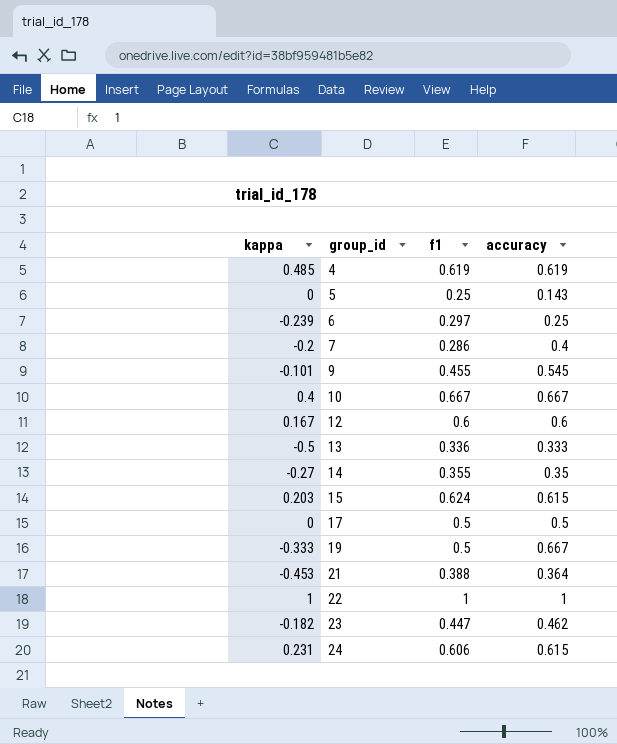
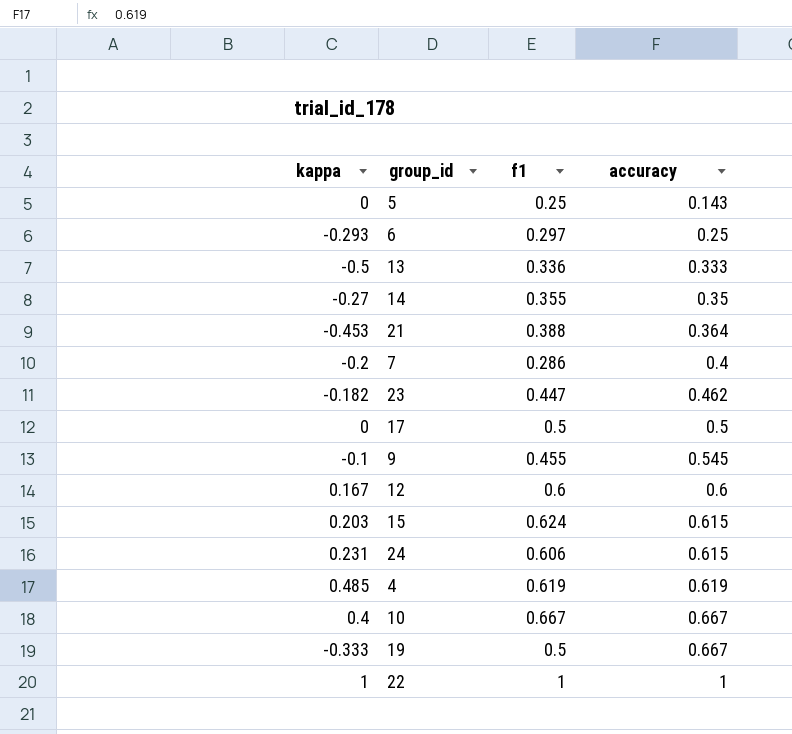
row order: group_id ascending -> accuracy ascending
6 | kappa: -0.239 -> -0.293
9 | kappa: -0.101 -> -0.1

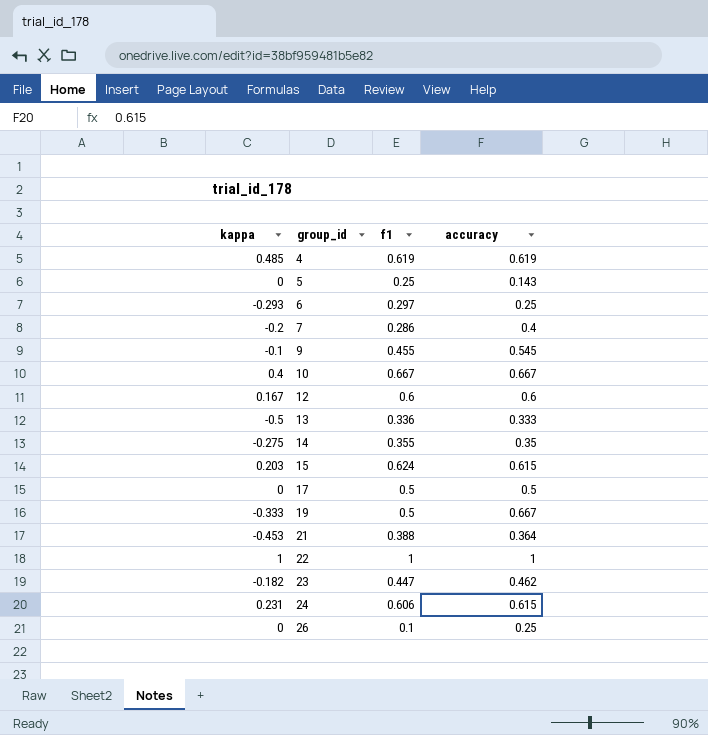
row order: accuracy ascending -> group_id ascending
14 | kappa: -0.27 -> -0.275
row 26: none -> 0 | 0.1 | 0.25

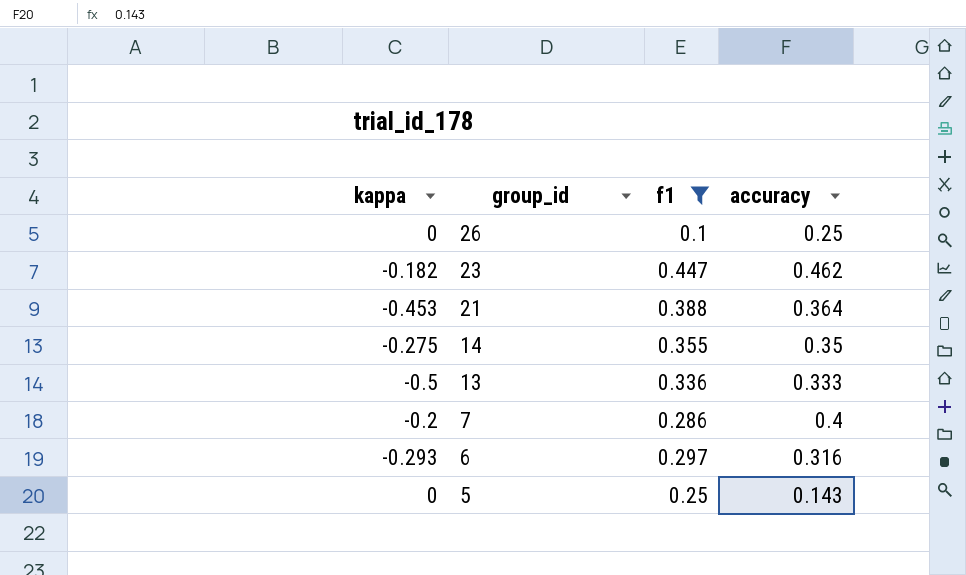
filter: none -> f1 <= 0.447
row order: group_id ascending -> group_id descending
6 | accuracy: 0.25 -> 0.316

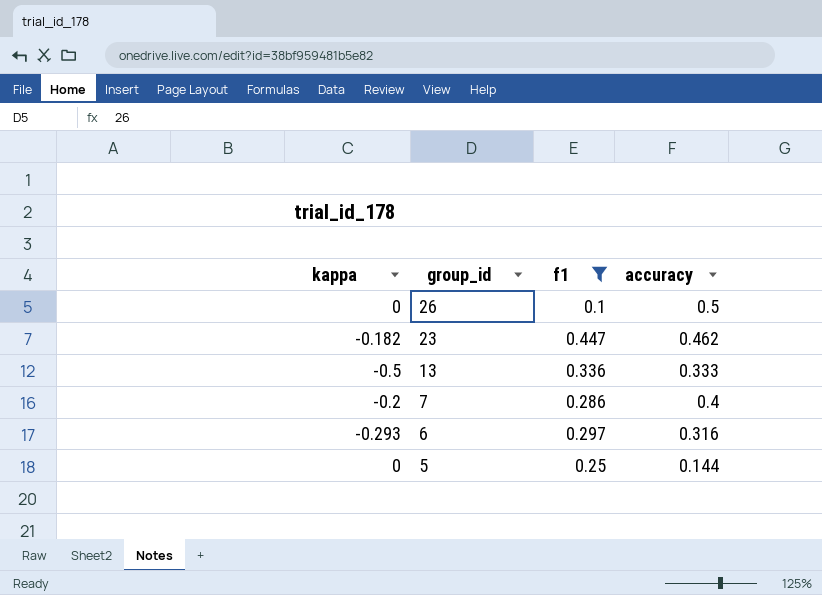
row 21: -0.453 | 0.388 | 0.364 -> none
row 14: -0.275 | 0.355 | 0.35 -> none
26 | accuracy: 0.25 -> 0.5
5 | accuracy: 0.143 -> 0.144

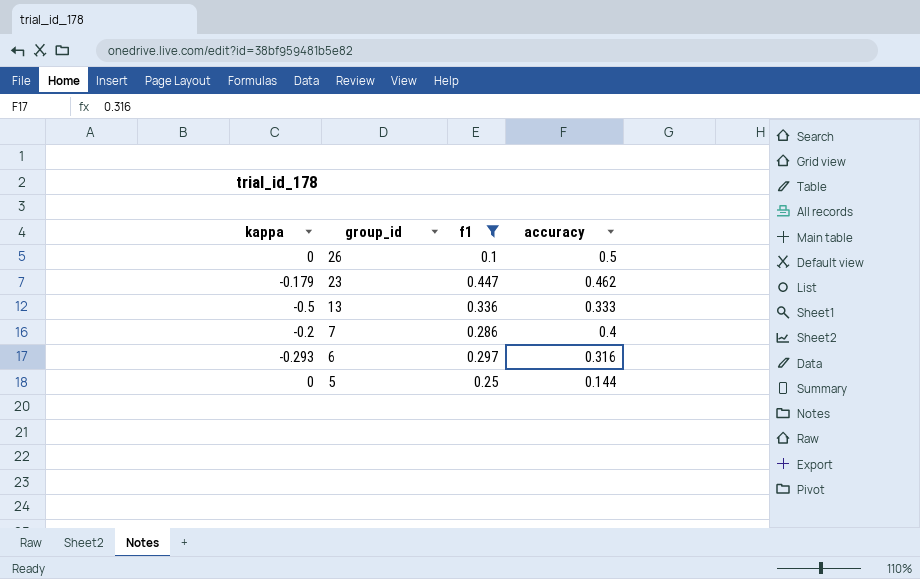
23 | kappa: -0.182 -> -0.179

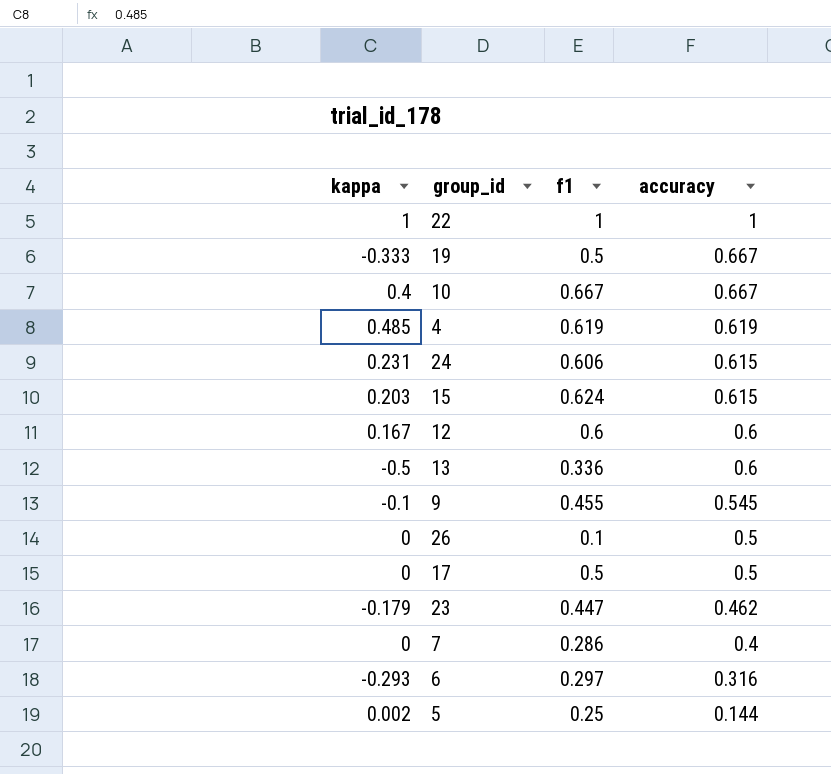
filter: f1 <= 0.447 -> none
row order: group_id descending -> accuracy descending
13 | accuracy: 0.333 -> 0.6
7 | kappa: -0.2 -> 0
5 | kappa: 0 -> 0.002

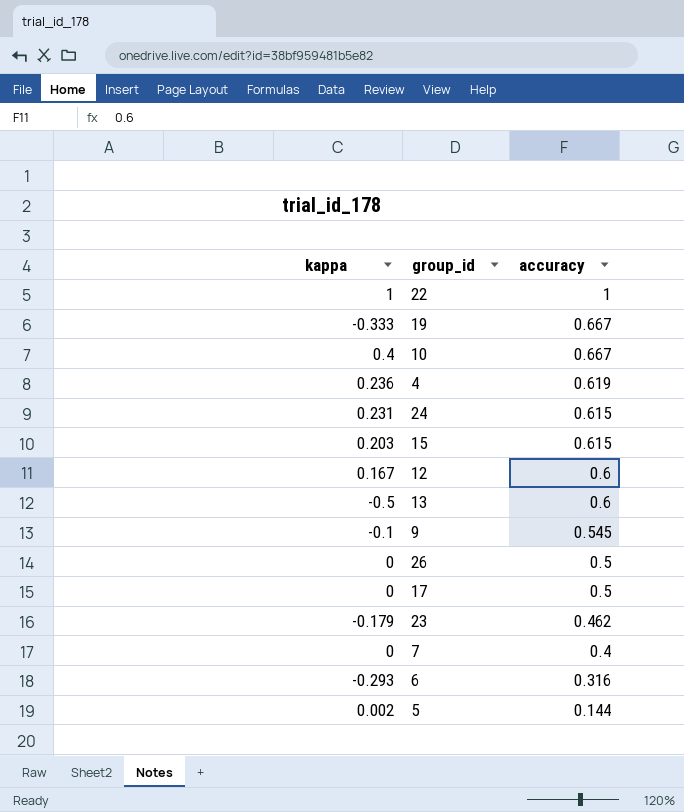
column f1 | position: 3 -> none
4 | kappa: 0.485 -> 0.236

